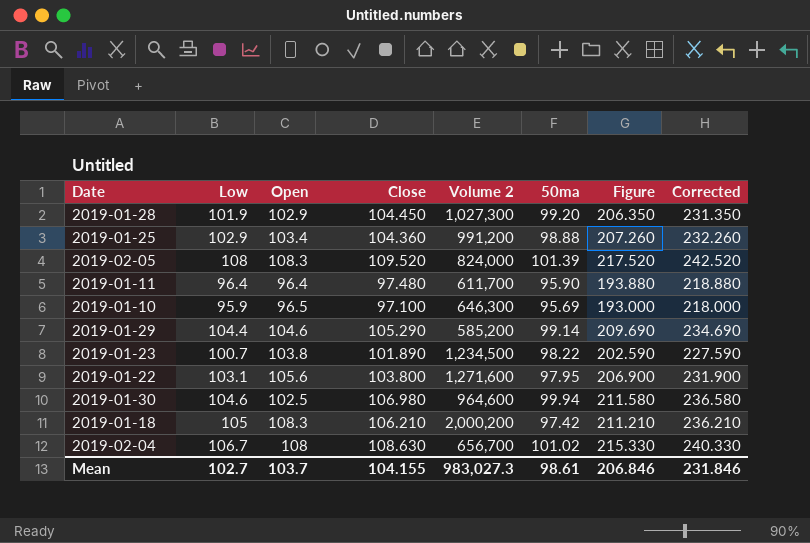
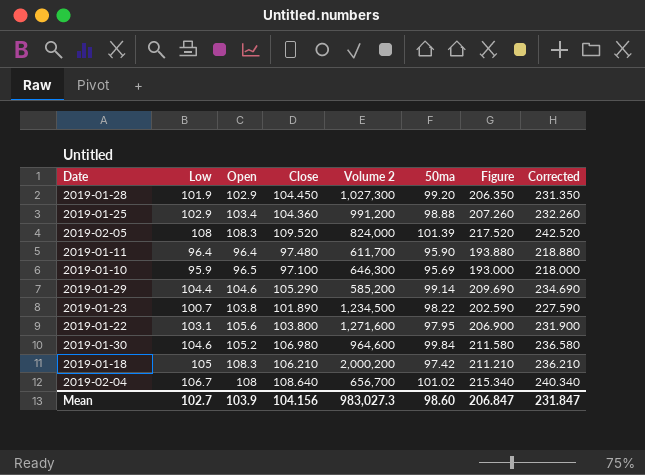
2019-01-30 | Open: 102.5 -> 105.2
2019-01-30 | 50ma: 99.94 -> 99.84
2019-02-04 | Close: 108.630 -> 108.640
2019-02-04 | Figure: 215.330 -> 215.340
2019-02-04 | Corrected: 240.330 -> 240.340
Mean | Open: 103.7 -> 103.9
Mean | Close: 104.155 -> 104.156
Mean | 50ma: 98.61 -> 98.60
Mean | Figure: 206.846 -> 206.847
Mean | Corrected: 231.846 -> 231.847

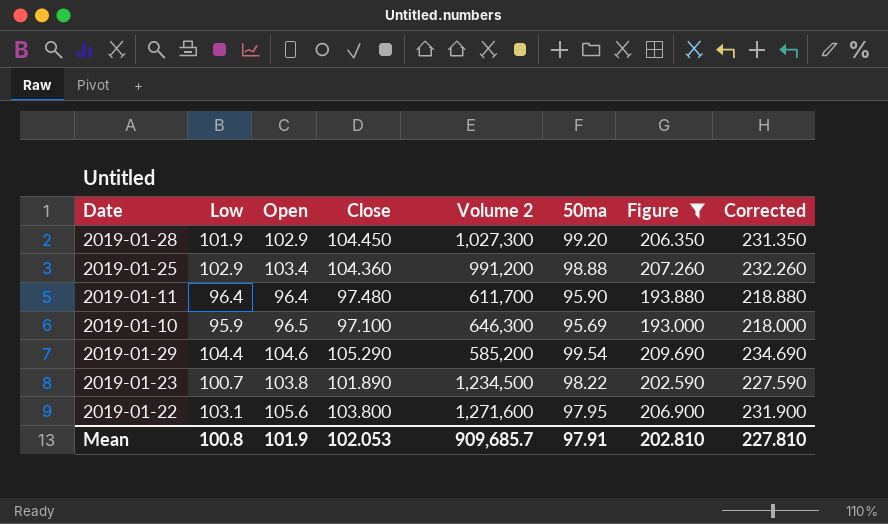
filter: none -> Figure <= 209.690
2019-01-29 | 50ma: 99.14 -> 99.54
Mean | Low: 102.7 -> 100.8
Mean | Open: 103.9 -> 101.9
Mean | Close: 104.156 -> 102.053
Mean | Volume 2: 983,027.3 -> 909,685.7
Mean | 50ma: 98.60 -> 97.91
Mean | Figure: 206.847 -> 202.810
Mean | Corrected: 231.847 -> 227.810

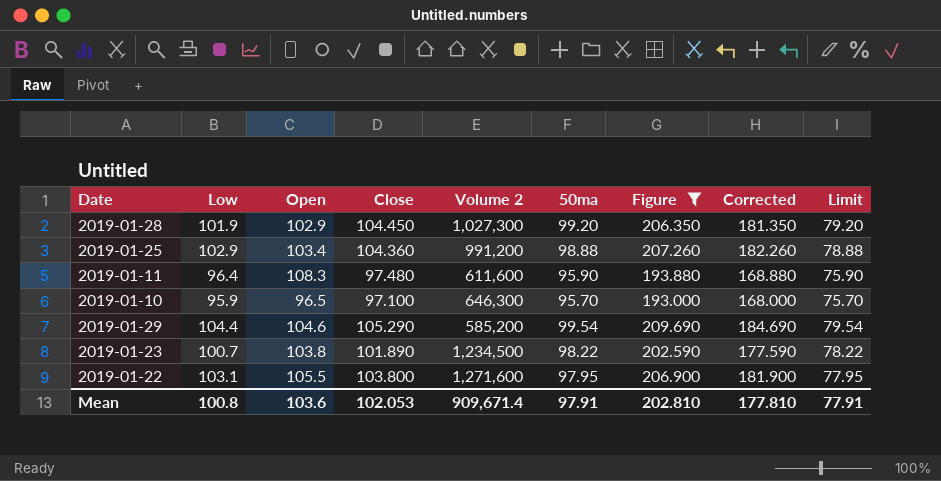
column Corrected | formula: [Figure] + 25 -> [Figure] - 25
column Limit | formula: none -> [50ma] - 20
2019-01-11 | Open: 96.4 -> 108.3
2019-01-11 | Volume 2: 611,700 -> 611,600
2019-01-10 | 50ma: 95.69 -> 95.70
2019-01-22 | Open: 105.6 -> 105.5
Mean | Open: 101.9 -> 103.6
Mean | Volume 2: 909,685.7 -> 909,671.4
Mean | Corrected: 227.810 -> 177.810

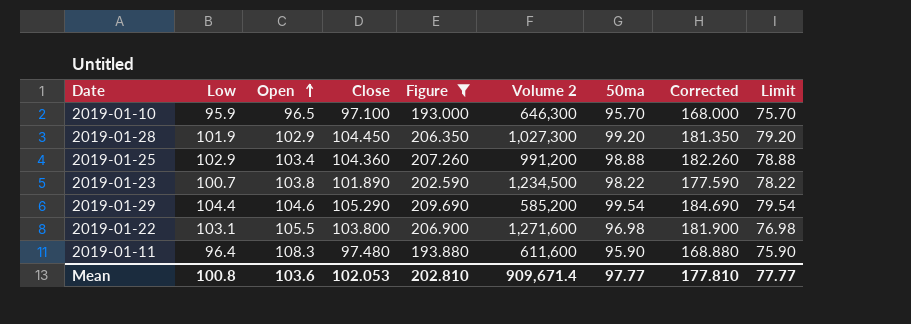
row order: none -> Open ascending
column Figure | position: 7 -> 5
2019-01-22 | 50ma: 97.95 -> 96.98
2019-01-22 | Limit: 77.95 -> 76.98
Mean | 50ma: 97.91 -> 97.77
Mean | Limit: 77.91 -> 77.77

